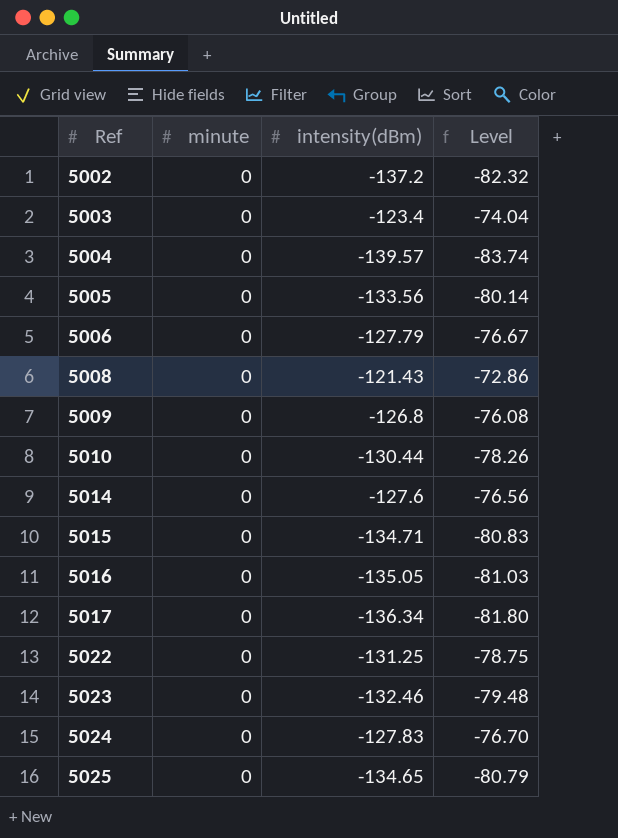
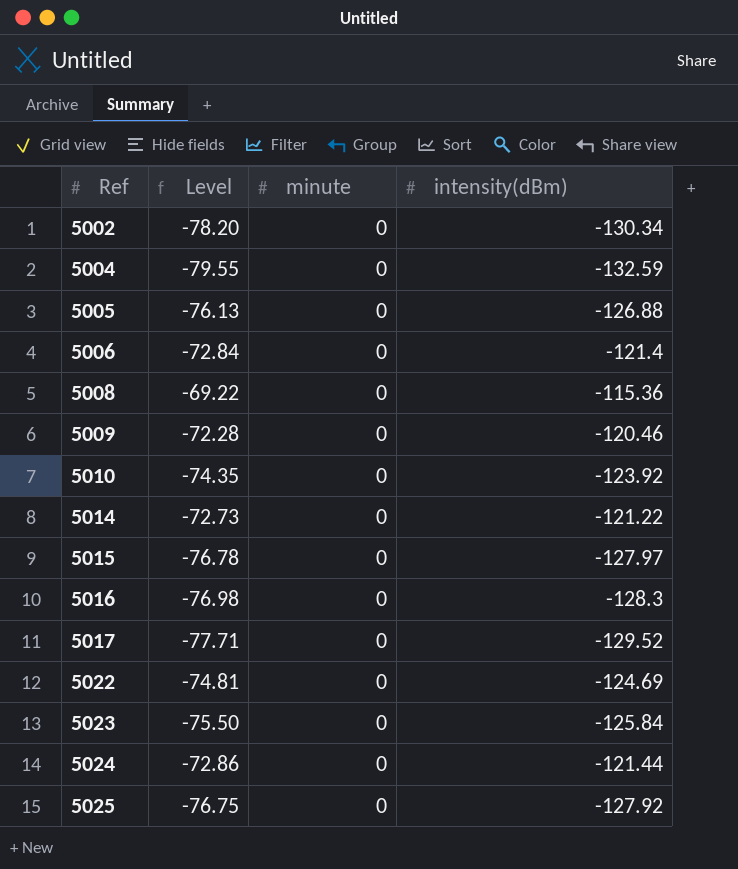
column Level | position: 4 -> 2
row 5003: 0 | -123.4 | -74.04 -> none
5002 | Level: -82.32 -> -78.20
5002 | intensity(dBm): -137.2 -> -130.34
5004 | Level: -83.74 -> -79.55
5004 | intensity(dBm): -139.57 -> -132.59
5005 | Level: -80.14 -> -76.13
5005 | intensity(dBm): -133.56 -> -126.88
5006 | Level: -76.67 -> -72.84
5006 | intensity(dBm): -127.79 -> -121.4
5008 | Level: -72.86 -> -69.22
5008 | intensity(dBm): -121.43 -> -115.36
5009 | Level: -76.08 -> -72.28
5009 | intensity(dBm): -126.8 -> -120.46
5010 | Level: -78.26 -> -74.35
5010 | intensity(dBm): -130.44 -> -123.92
5014 | Level: -76.56 -> -72.73
5014 | intensity(dBm): -127.6 -> -121.22
5015 | Level: -80.83 -> -76.78
5015 | intensity(dBm): -134.71 -> -127.97
5016 | Level: -81.03 -> -76.98
5016 | intensity(dBm): -135.05 -> -128.3
5017 | Level: -81.80 -> -77.71
5017 | intensity(dBm): -136.34 -> -129.52
5022 | Level: -78.75 -> -74.81
5022 | intensity(dBm): -131.25 -> -124.69
5023 | Level: -79.48 -> -75.50
5023 | intensity(dBm): -132.46 -> -125.84
5024 | Level: -76.70 -> -72.86
5024 | intensity(dBm): -127.83 -> -121.44
5025 | Level: -80.79 -> -76.75
5025 | intensity(dBm): -134.65 -> -127.92

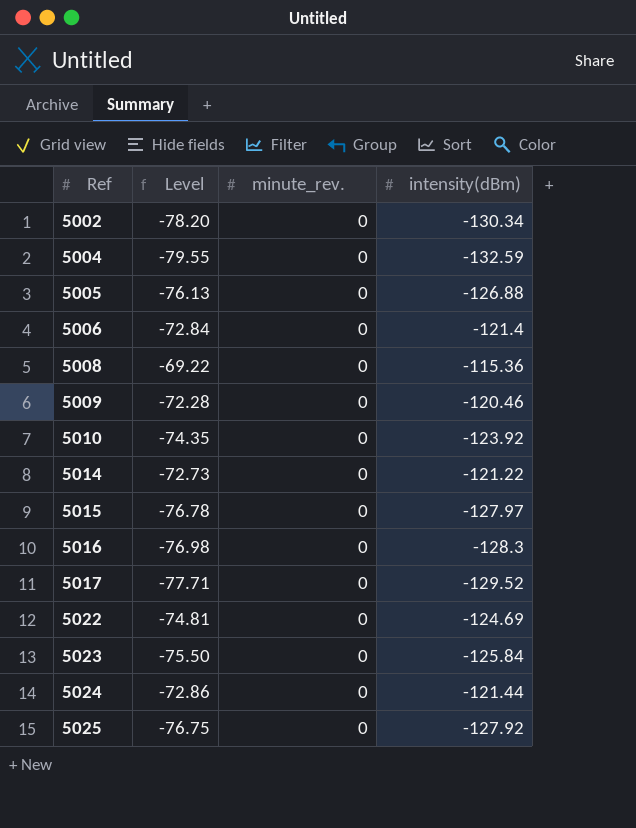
column name: minute -> minute_rev.

